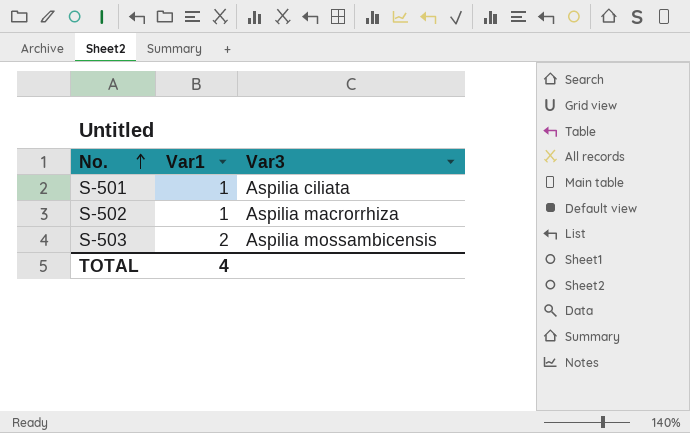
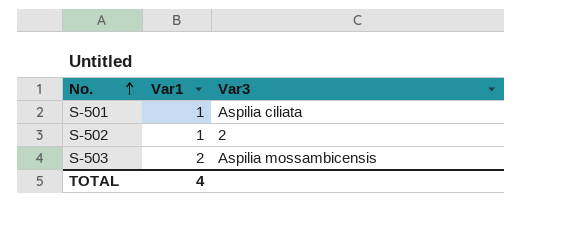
S-502 | Var3: Aspilia macrorrhiza -> 2

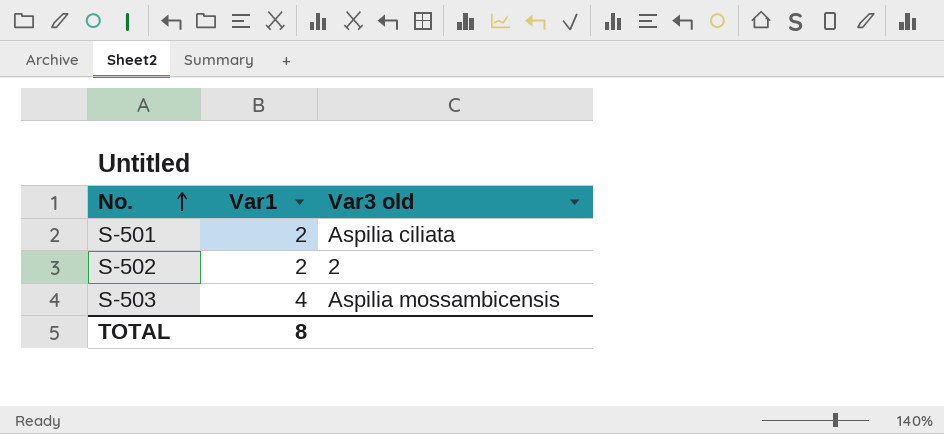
column name: Var3 -> Var3 old
S-501 | Var1: 1 -> 2
S-502 | Var1: 1 -> 2
S-503 | Var1: 2 -> 4
TOTAL | Var1: 4 -> 8

